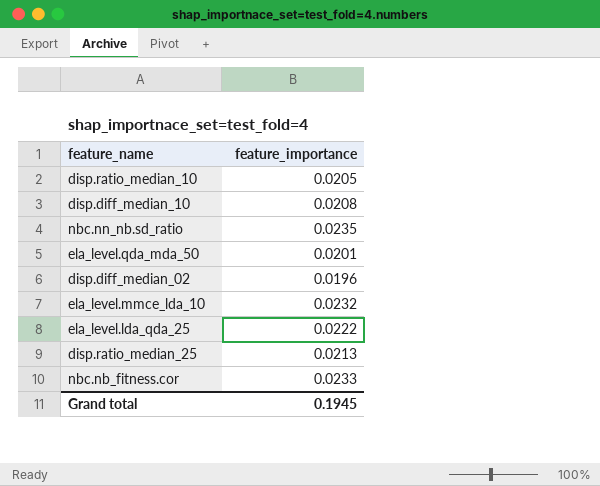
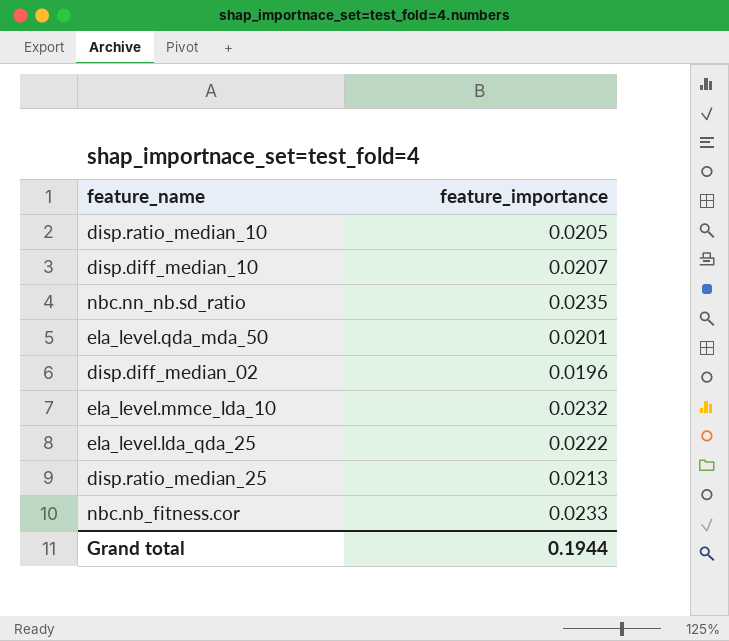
disp.diff_median_10 | feature_importance: 0.0208 -> 0.0207
Grand total | feature_importance: 0.1945 -> 0.1944

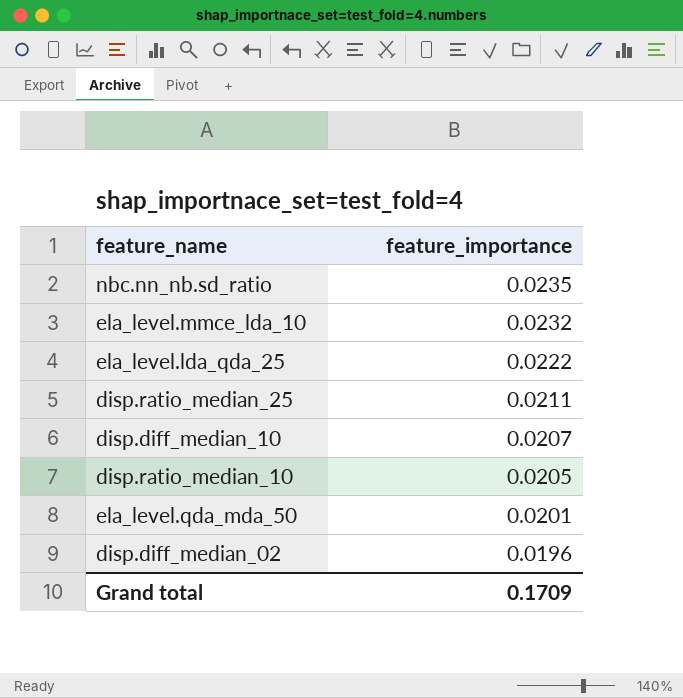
row order: none -> feature_importance descending
row nbc.nb_fitness.cor: 0.0233 -> none
disp.ratio_median_25 | feature_importance: 0.0213 -> 0.0211
Grand total | feature_importance: 0.1944 -> 0.1709

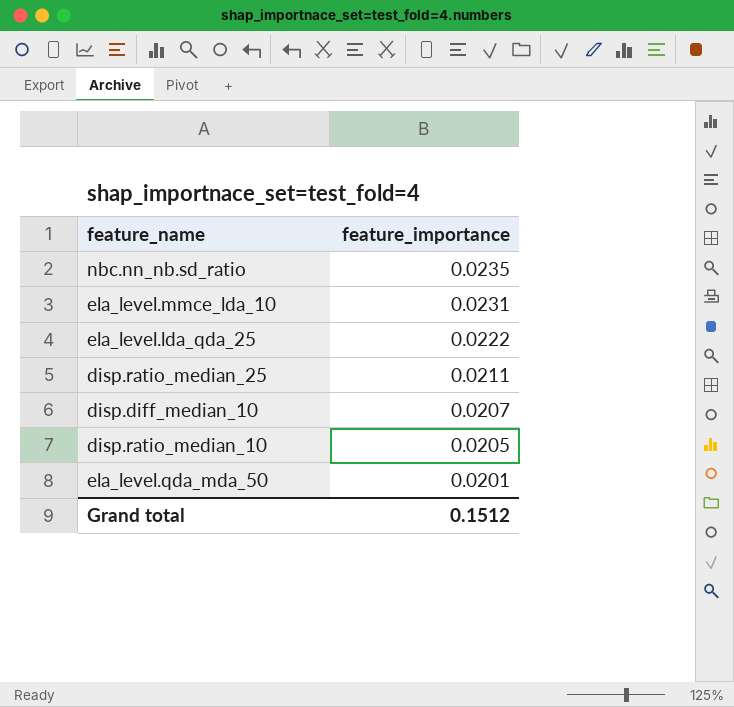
row disp.diff_median_02: 0.0196 -> none
ela_level.mmce_lda_10 | feature_importance: 0.0232 -> 0.0231
Grand total | feature_importance: 0.1709 -> 0.1512

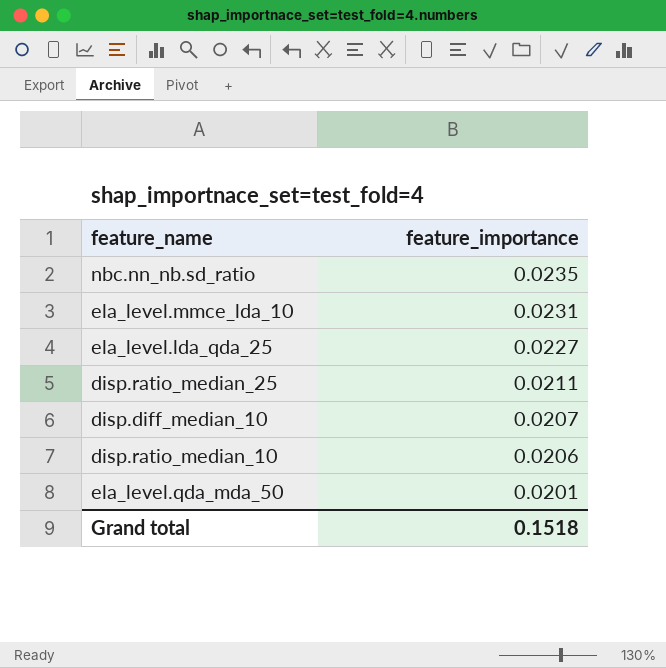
ela_level.lda_qda_25 | feature_importance: 0.0222 -> 0.0227
disp.ratio_median_10 | feature_importance: 0.0205 -> 0.0206
Grand total | feature_importance: 0.1512 -> 0.1518

